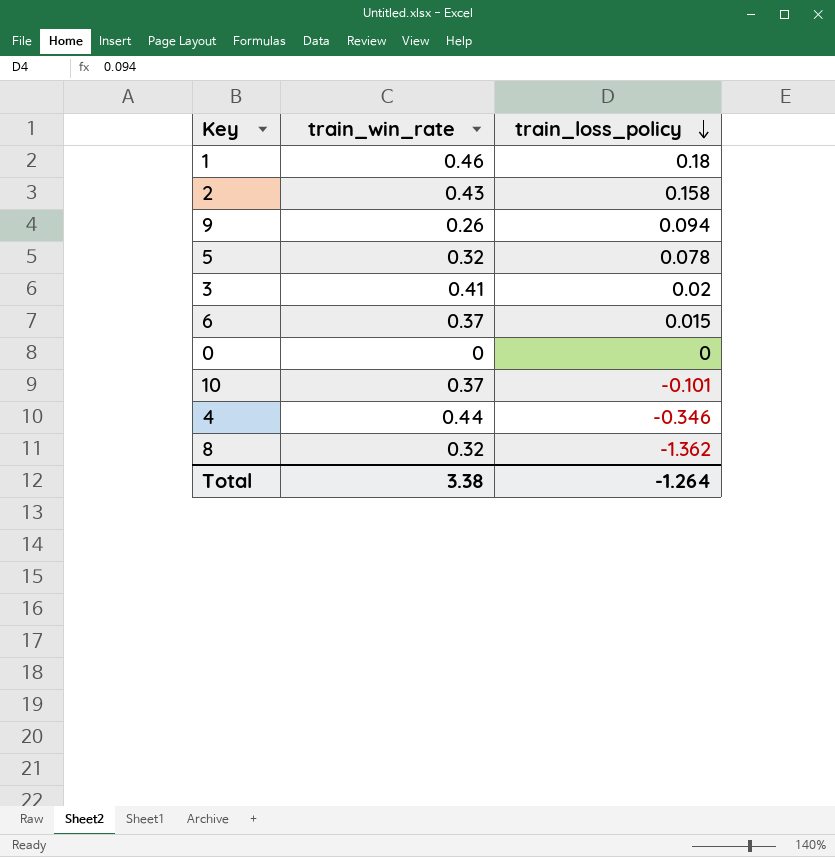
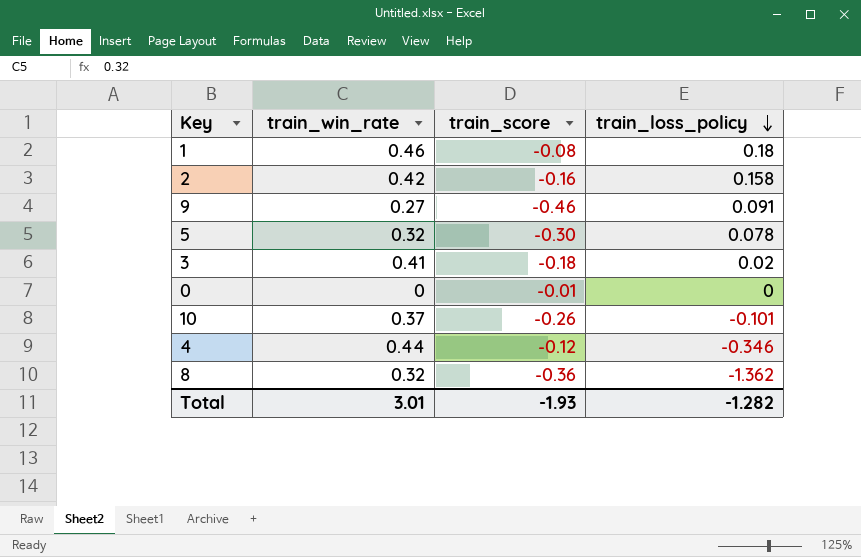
column train_score | position: none -> 3
row 6: 0.37 | 0.015 -> none
2 | train_win_rate: 0.43 -> 0.42
9 | train_win_rate: 0.26 -> 0.27
9 | train_loss_policy: 0.094 -> 0.091
Total | train_win_rate: 3.38 -> 3.01
Total | train_loss_policy: -1.264 -> -1.282

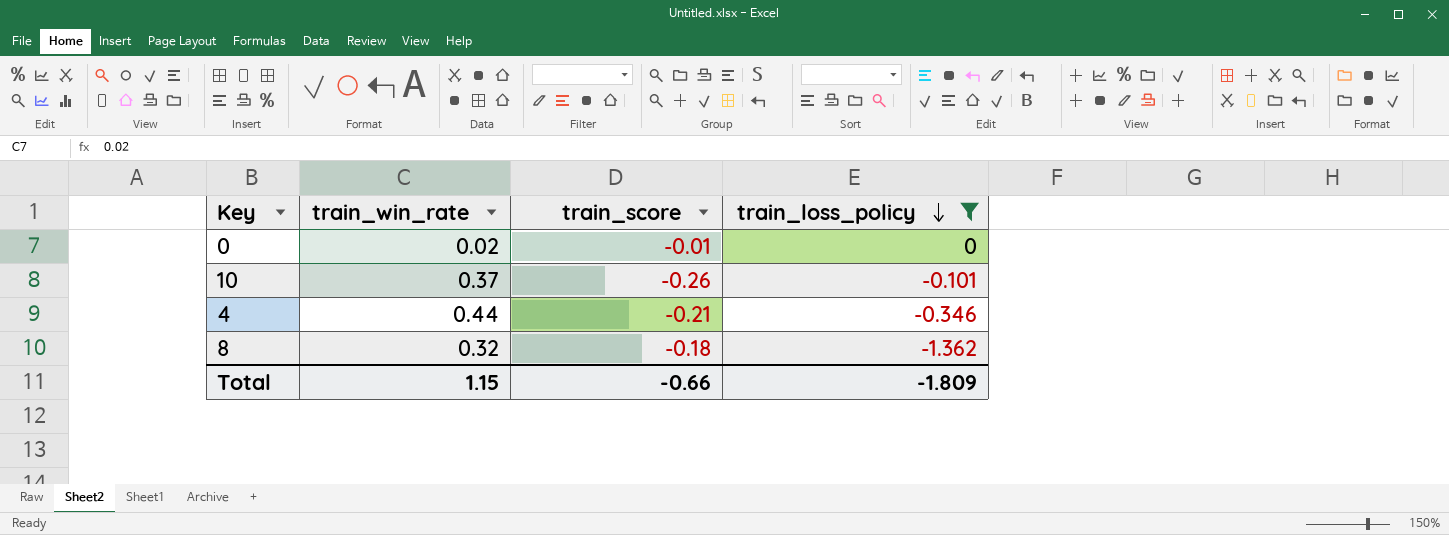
filter: none -> train_loss_policy <= 0
0 | train_win_rate: 0 -> 0.02
4 | train_score: -0.12 -> -0.21
8 | train_score: -0.36 -> -0.18
Total | train_win_rate: 3.01 -> 1.15
Total | train_score: -1.93 -> -0.66
Total | train_loss_policy: -1.282 -> -1.809

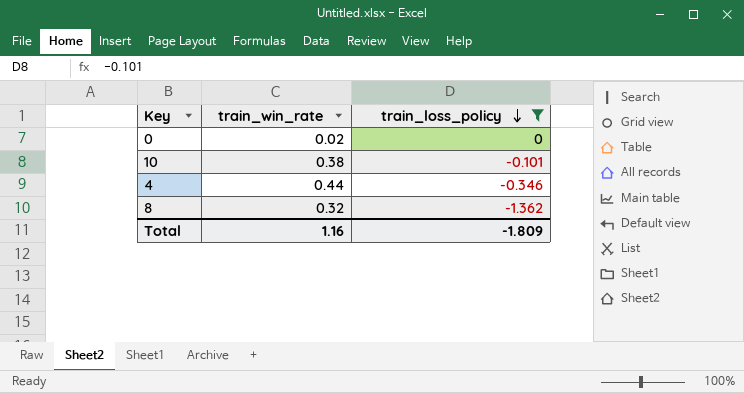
column train_score | position: 3 -> none
10 | train_win_rate: 0.37 -> 0.38
Total | train_win_rate: 1.15 -> 1.16

